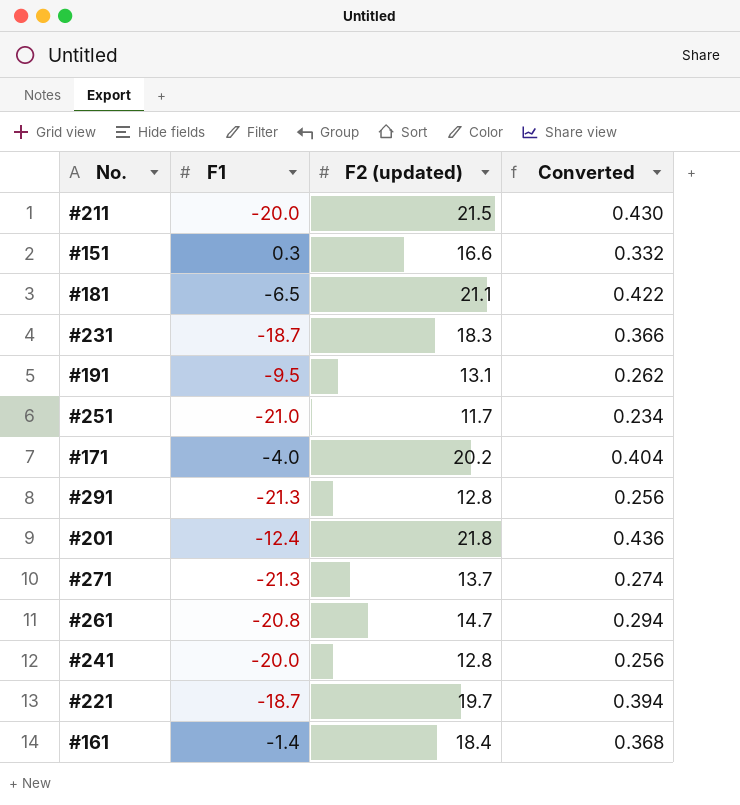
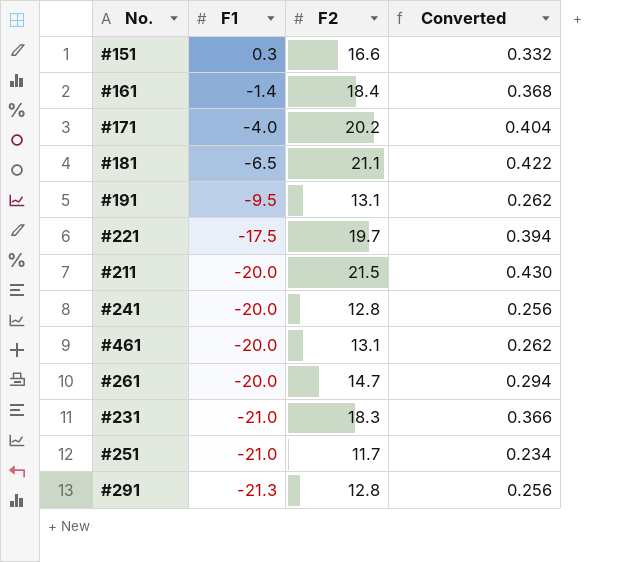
row order: none -> F1 descending
column name: F2 (updated) -> F2
row #201: -12.4 | 21.8 | 0.436 -> none
row #271: -21.3 | 13.7 | 0.274 -> none
#221 | F1: -18.7 -> -17.5
row #461: none -> -20.0 | 13.1 | 0.262
#261 | F1: -20.8 -> -20.0
#231 | F1: -18.7 -> -21.0

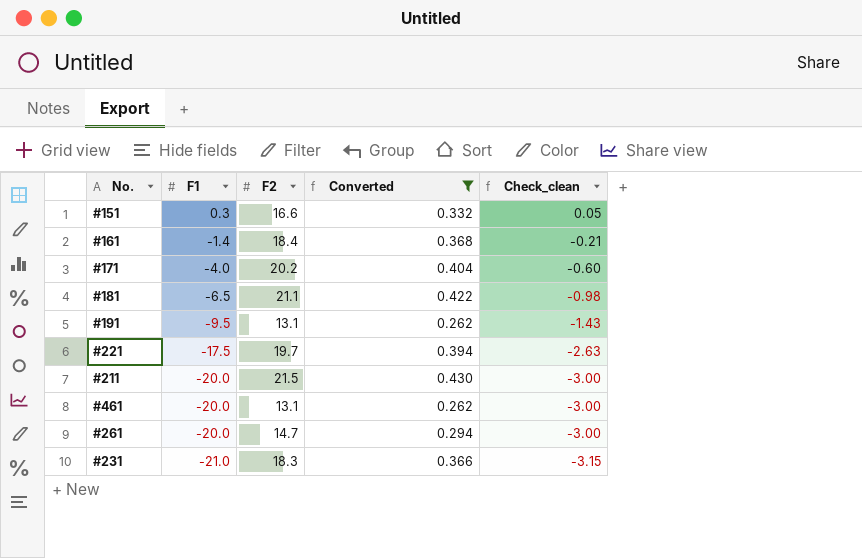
filter: none -> Converted >= 0.262
column Check_clean | formula: none -> [F1] * 0.15

